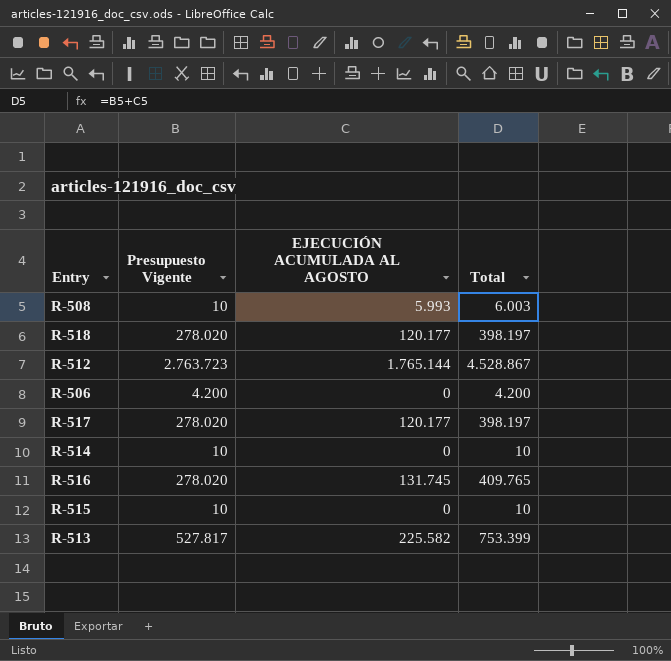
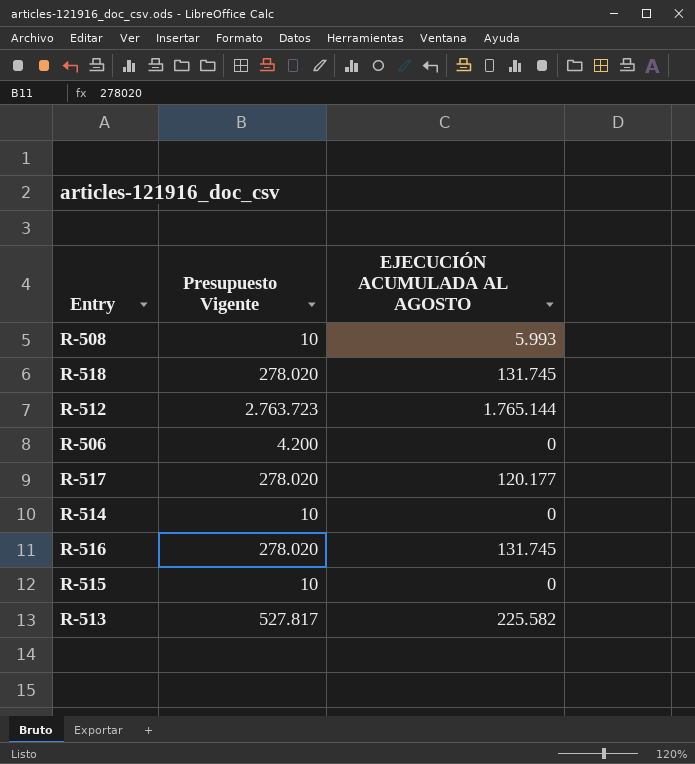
column Total | formula: [Presupuesto Vigente] + [EJECUCIÓN ACUMULADA AL AGOSTO] -> none
R-518 | EJECUCIÓN ACUMULADA AL AGOSTO: 120.177 -> 131.745

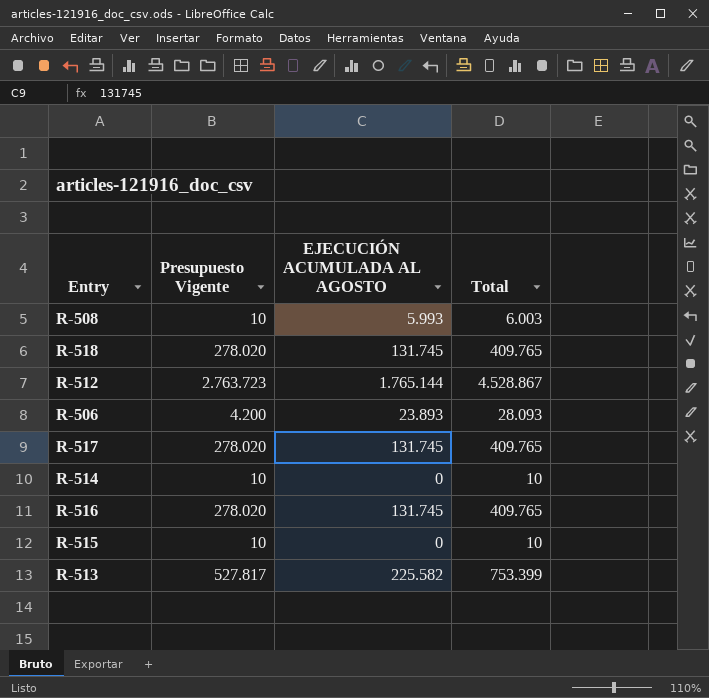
column Total | formula: none -> [Presupuesto Vigente] + [EJECUCIÓN ACUMULADA AL AGOSTO]
R-506 | EJECUCIÓN ACUMULADA AL AGOSTO: 0 -> 23.893
R-517 | EJECUCIÓN ACUMULADA AL AGOSTO: 120.177 -> 131.745

